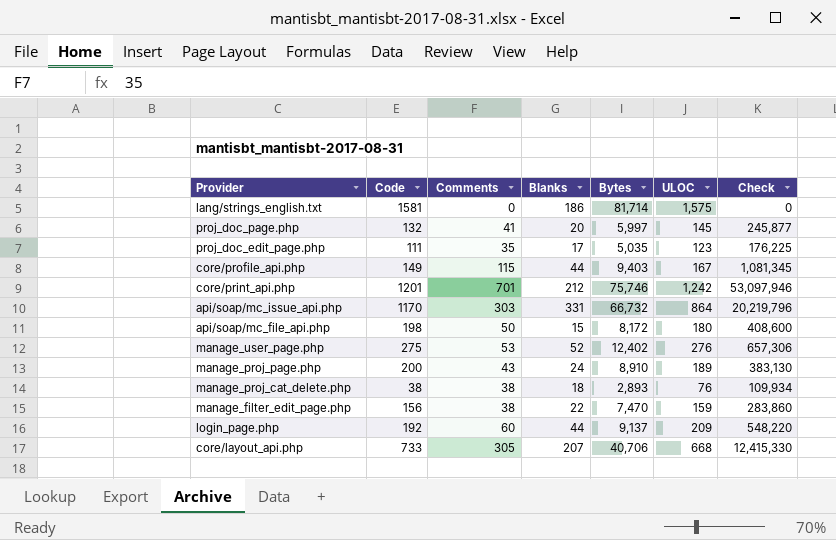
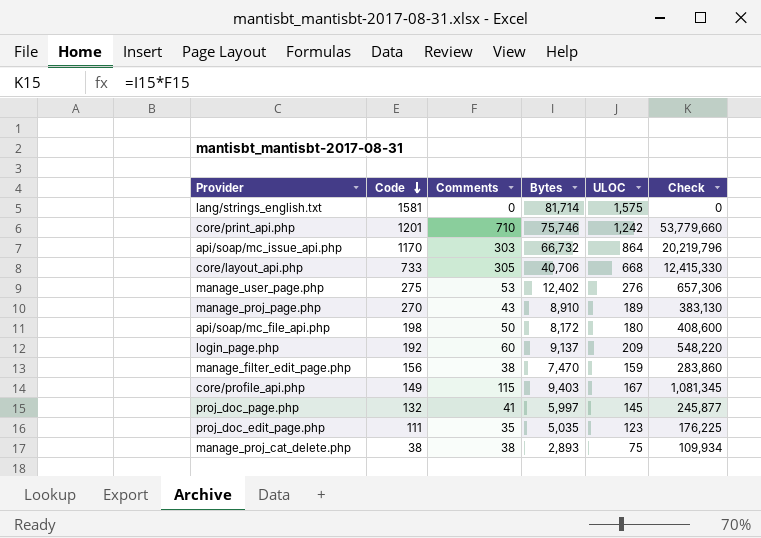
row order: none -> Code descending
column Blanks | position: 4 -> none
core/print_api.php | Comments: 701 -> 710
core/print_api.php | Check: 53,097,946 -> 53,779,660
manage_proj_page.php | Code: 200 -> 270
manage_proj_cat_delete.php | ULOC: 76 -> 75

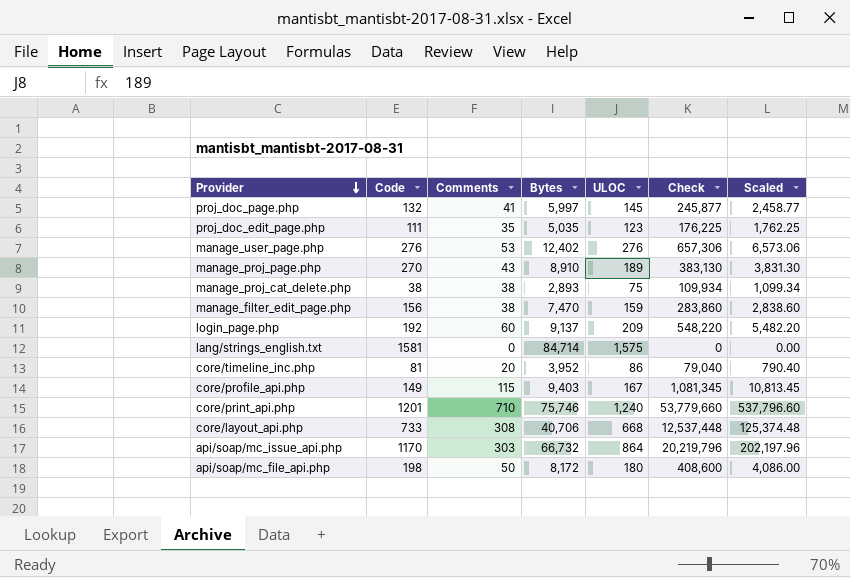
row order: Code descending -> Provider descending
column Scaled | formula: none -> [Check] * 0.01
manage_user_page.php | Code: 275 -> 276
lang/strings_english.txt | Bytes: 81,714 -> 84,714
row core/timeline_inc.php: none -> 81 | 20 | 3,952 | 86 | 79,040 | 790.40
core/print_api.php | ULOC: 1,242 -> 1,240
core/layout_api.php | Comments: 305 -> 308
core/layout_api.php | Check: 12,415,330 -> 12,537,448

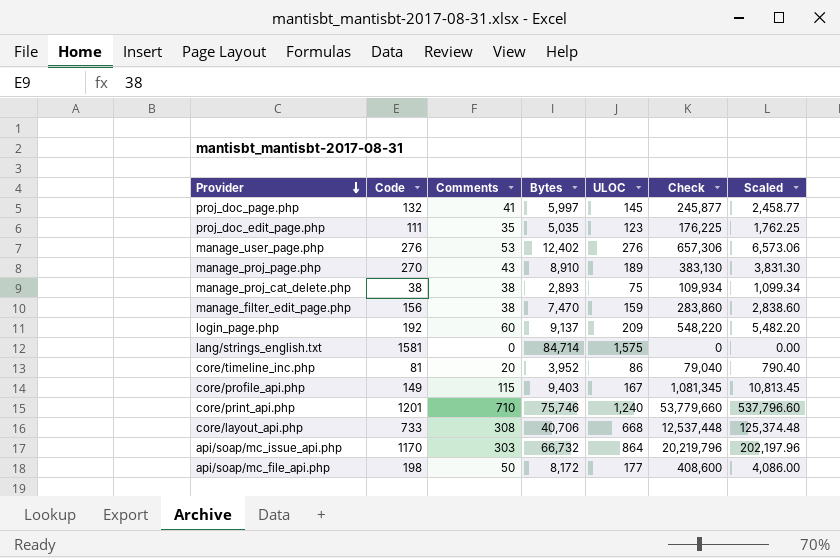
api/soap/mc_file_api.php | ULOC: 180 -> 177

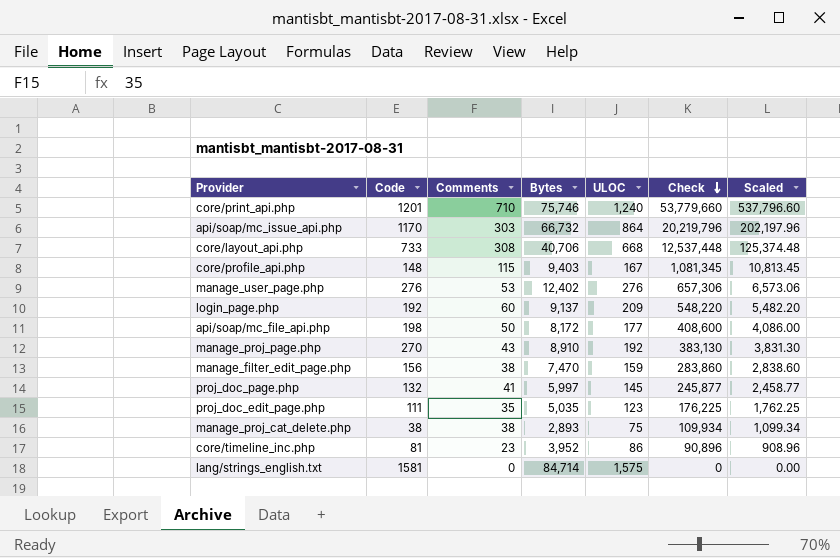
row order: Provider descending -> Check descending
core/profile_api.php | Code: 149 -> 148
manage_proj_page.php | ULOC: 189 -> 192
core/timeline_inc.php | Comments: 20 -> 23
core/timeline_inc.php | Check: 79,040 -> 90,896
core/timeline_inc.php | Scaled: 790.40 -> 908.96

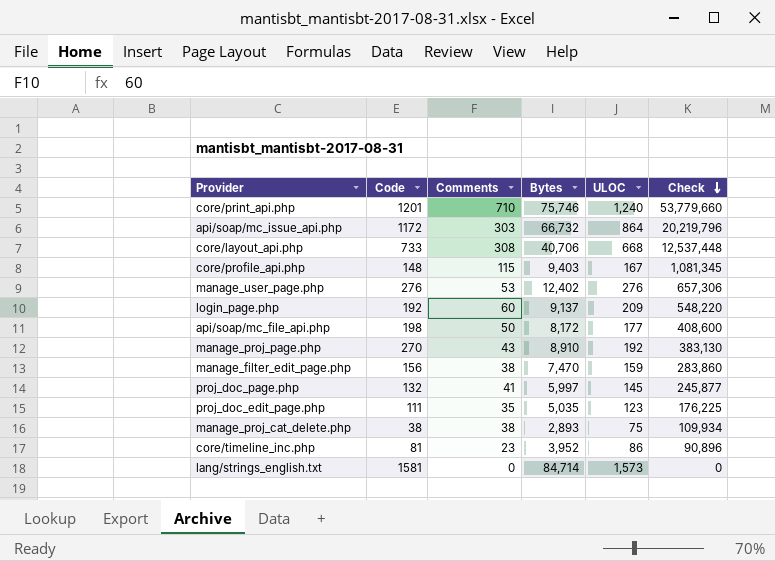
column Scaled | formula: [Check] * 0.01 -> none
api/soap/mc_issue_api.php | Code: 1170 -> 1172
lang/strings_english.txt | ULOC: 1,575 -> 1,573

